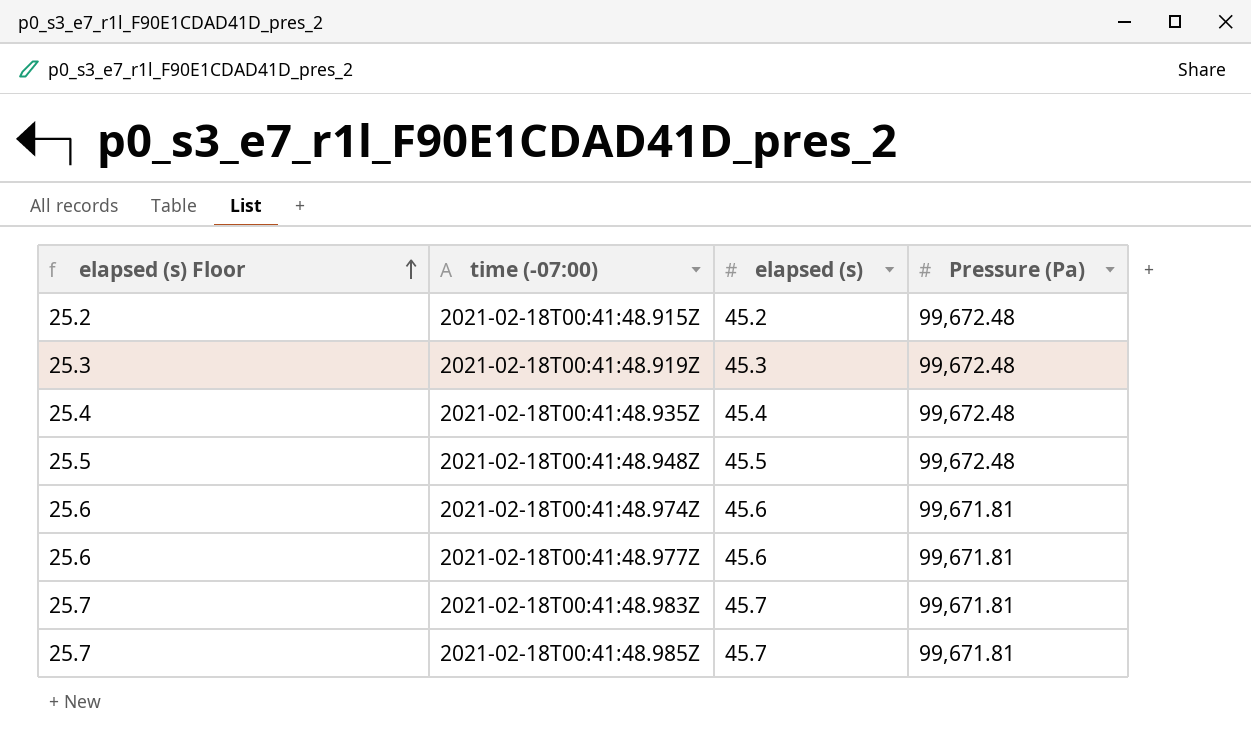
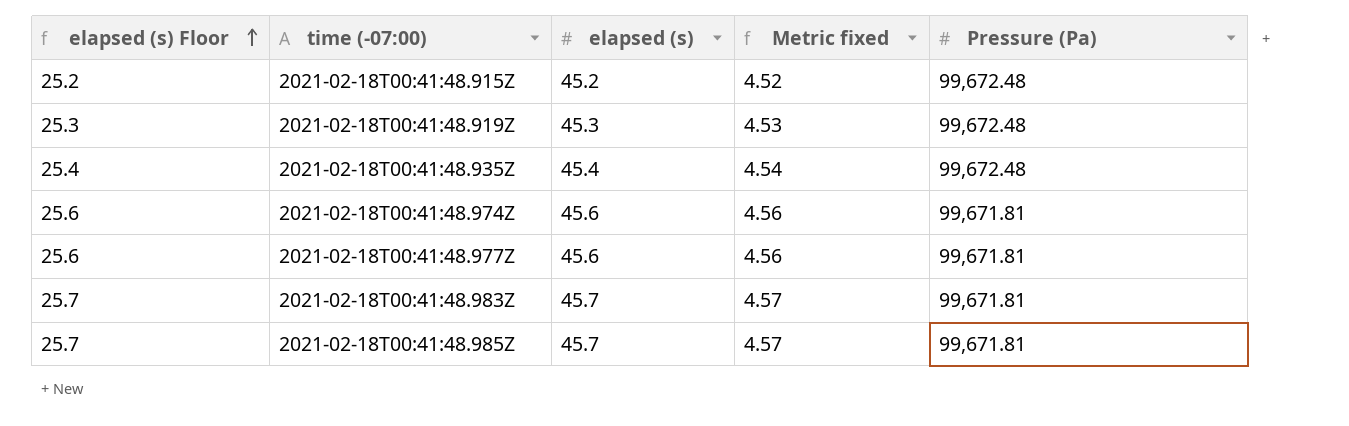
column Metric fixed | formula: none -> [elapsed (s)] * 0.1
row 2021-02-18T00:41:48.948Z: 25.5 | 45.5 | 99,672.48 -> none

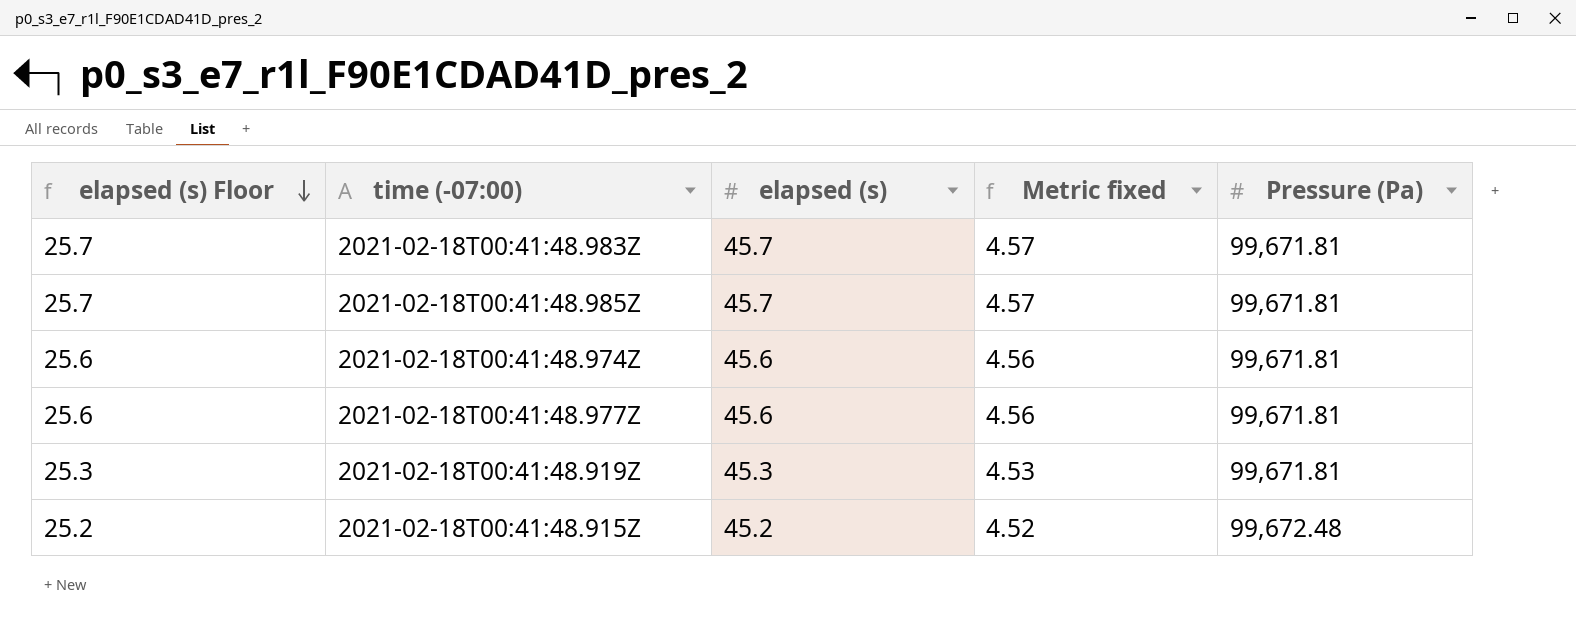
row order: elapsed (s) Floor ascending -> elapsed (s) Floor descending
row 2021-02-18T00:41:48.935Z: 25.4 | 45.4 | 4.54 | 99,672.48 -> none
2021-02-18T00:41:48.919Z | Pressure (Pa): 99,672.48 -> 99,671.81

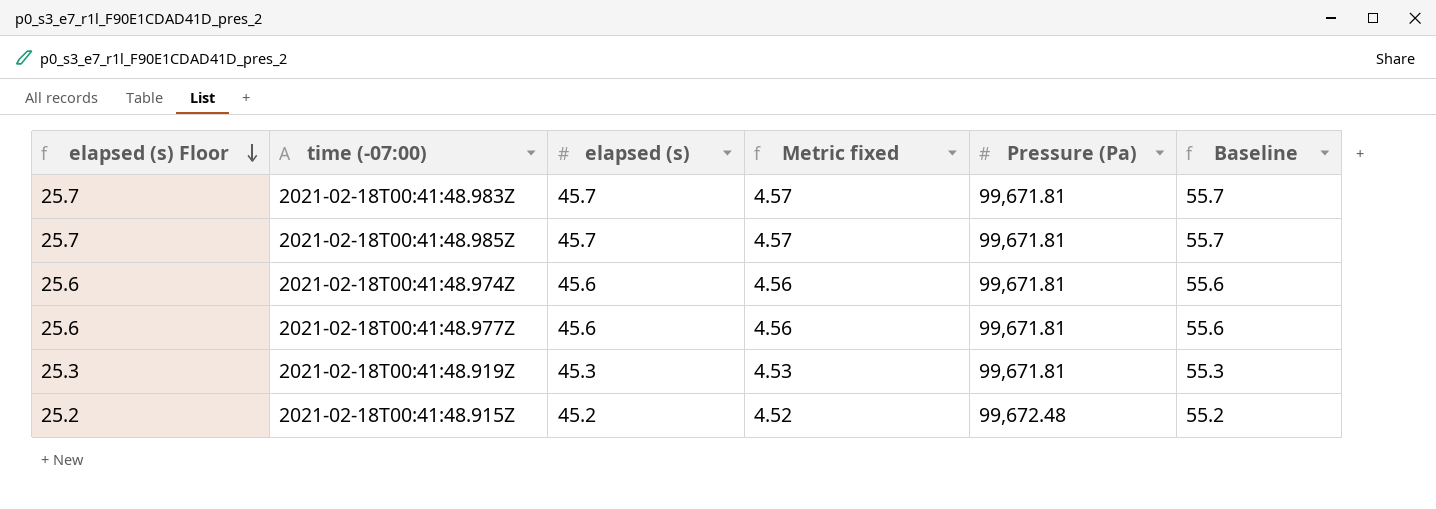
column Baseline | formula: none -> [elapsed (s)] + 10

